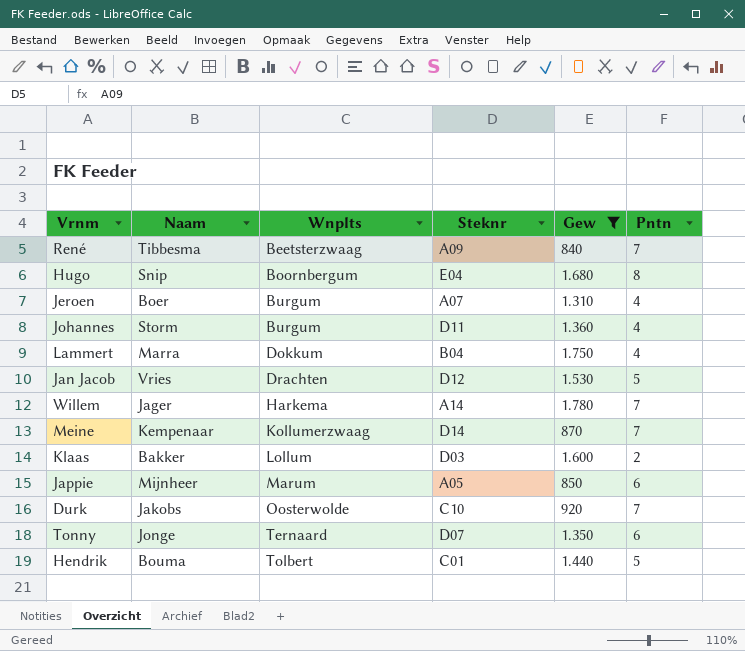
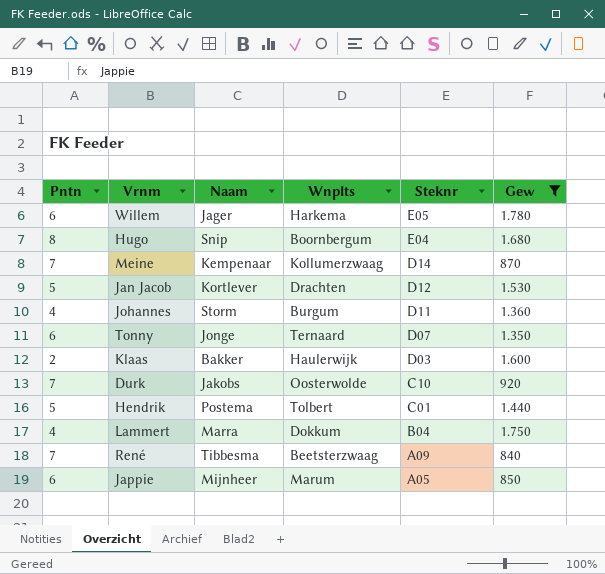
row order: Wnplts ascending -> Steknr descending
column Pntn | position: 6 -> 1
row Jeroen: Boer | Burgum | A07 | 1.310 | 4 -> none
Willem | Pntn: 7 -> 6
Willem | Steknr: A14 -> E05
Jan Jacob | Naam: Vries -> Kortlever
Klaas | Wnplts: Lollum -> Haulerwijk
Hendrik | Naam: Bouma -> Postema

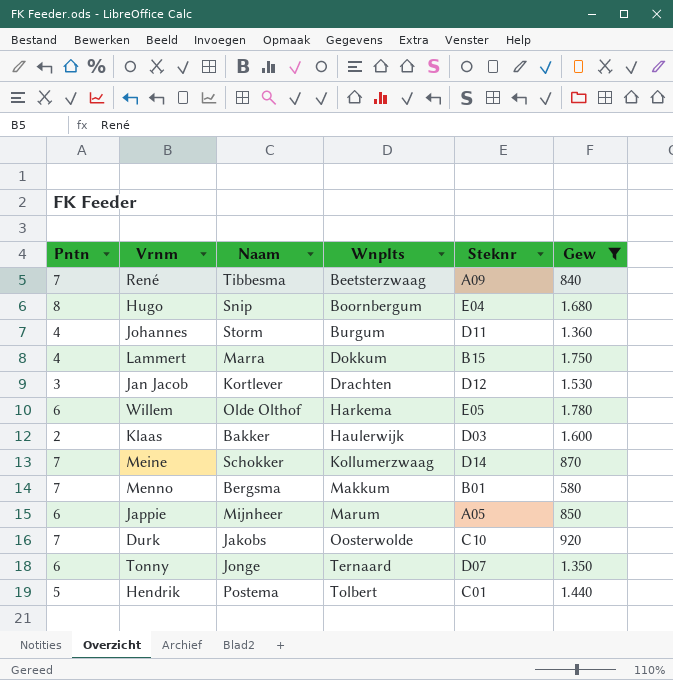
row order: Steknr descending -> Wnplts ascending
Lammert | Steknr: B04 -> B15
Jan Jacob | Pntn: 5 -> 3
Willem | Naam: Jager -> Olde Olthof
Meine | Naam: Kempenaar -> Schokker
row Menno: none -> 7 | Bergsma | Makkum | B01 | 580

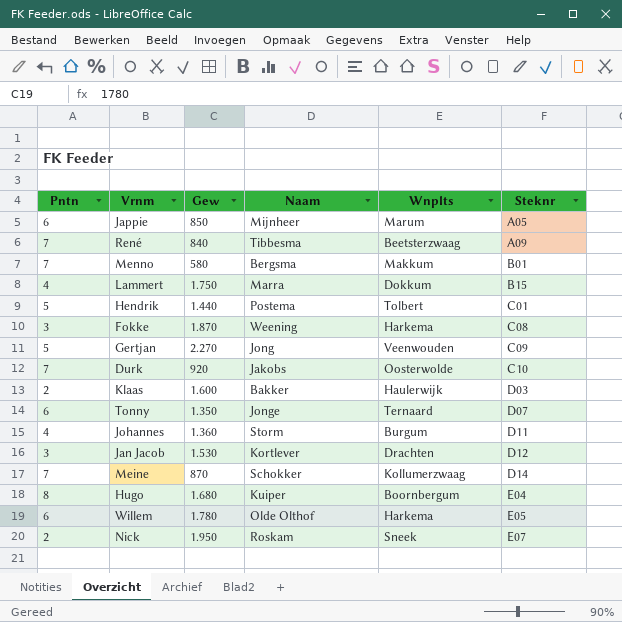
filter: Gew <= 1.780 -> none
row order: Wnplts ascending -> Steknr ascending
column Gew | position: 6 -> 3
Hugo | Naam: Snip -> Kuiper

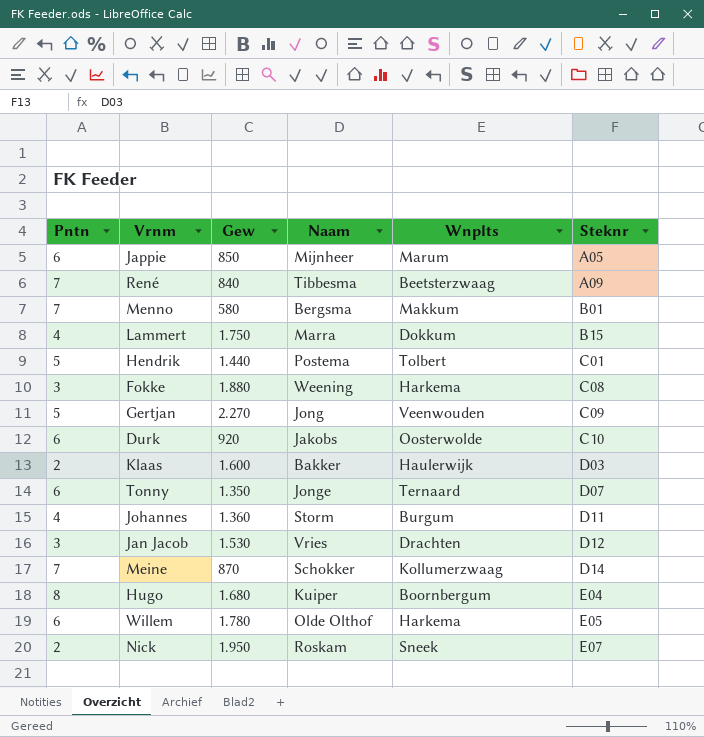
Fokke | Gew: 1.870 -> 1.880
Durk | Pntn: 7 -> 6
Jan Jacob | Naam: Kortlever -> Vries

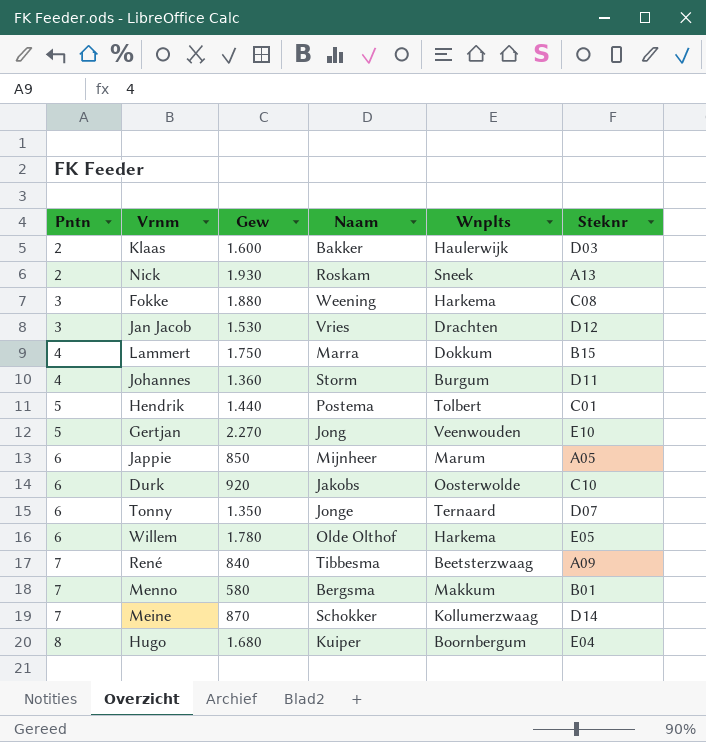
row order: Steknr ascending -> Pntn ascending
Nick | Gew: 1.950 -> 1.930
Nick | Steknr: E07 -> A13
Gertjan | Steknr: C09 -> E10

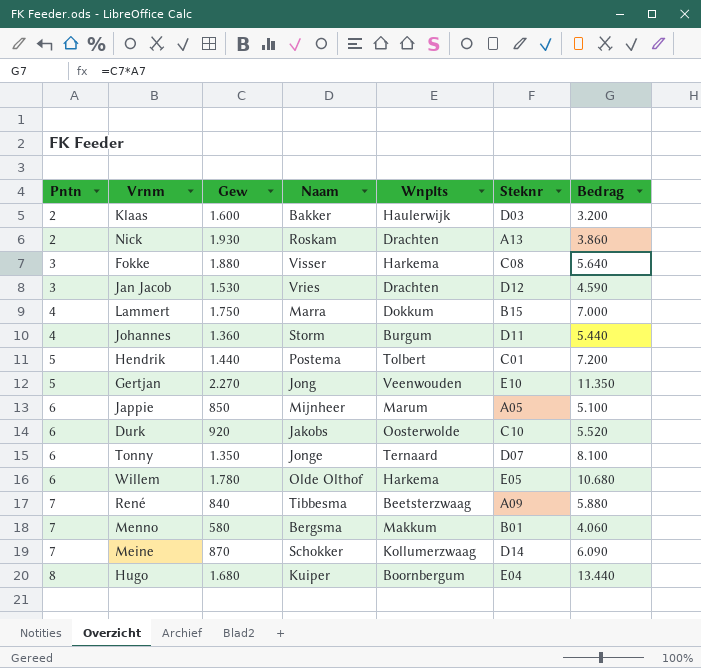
column Bedrag | formula: none -> [Pntn] * [Gew]
Nick | Wnplts: Sneek -> Drachten
Fokke | Naam: Weening -> Visser

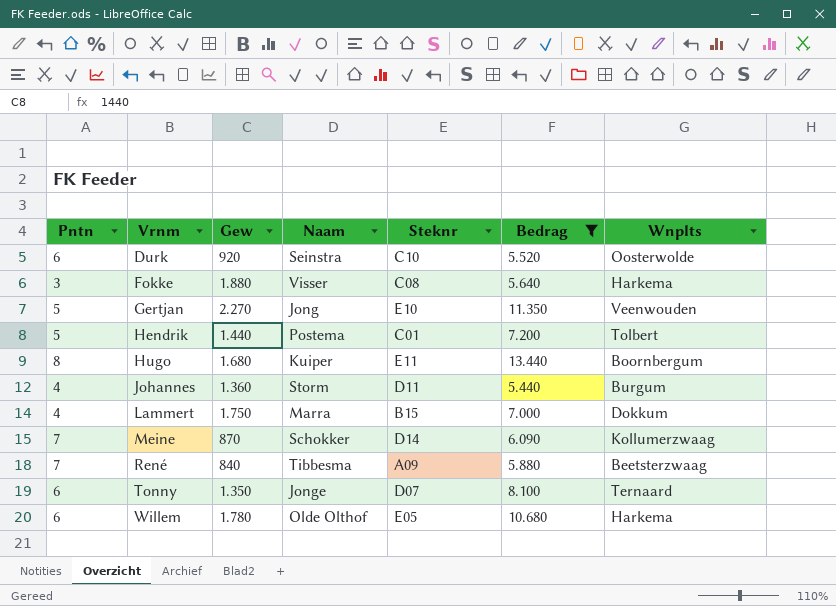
filter: none -> Bedrag >= 5.440
row order: Pntn ascending -> Vrnm ascending
column Wnplts | position: 5 -> 7
Durk | Naam: Jakobs -> Seinstra
Hugo | Steknr: E04 -> E11

